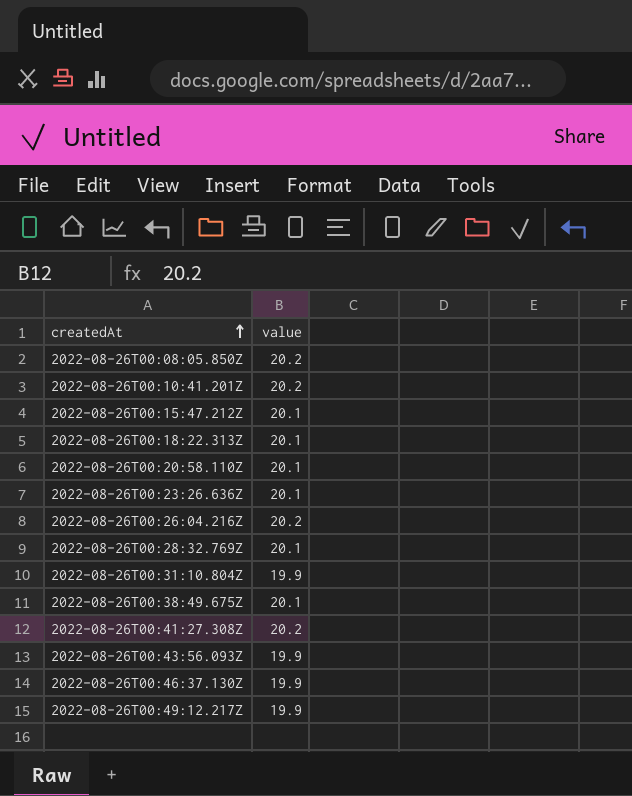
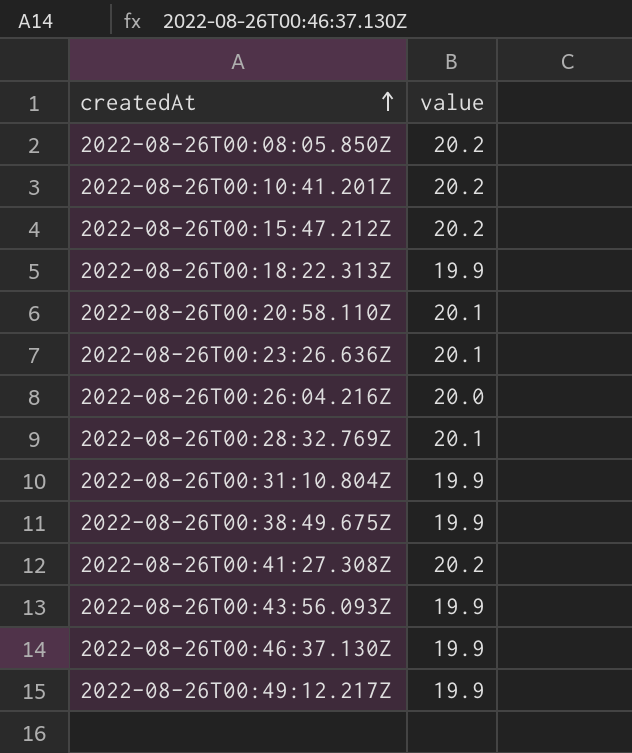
2022-08-26T00:15:47.212Z | value: 20.1 -> 20.2
2022-08-26T00:18:22.313Z | value: 20.1 -> 19.9
2022-08-26T00:26:04.216Z | value: 20.2 -> 20.0
2022-08-26T00:38:49.675Z | value: 20.1 -> 19.9

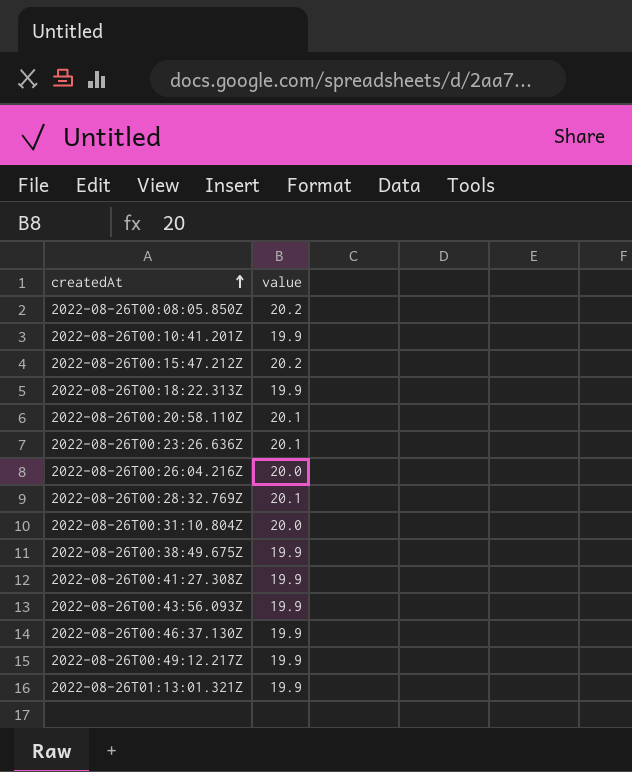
2022-08-26T00:10:41.201Z | value: 20.2 -> 19.9
2022-08-26T00:31:10.804Z | value: 19.9 -> 20.0
2022-08-26T00:41:27.308Z | value: 20.2 -> 19.9
row 2022-08-26T01:13:01.321Z: none -> 19.9

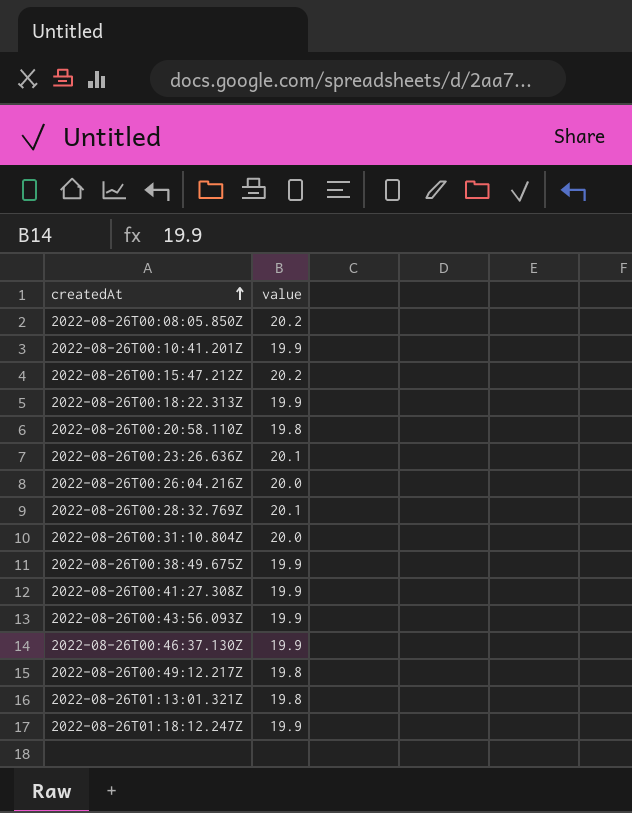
2022-08-26T00:20:58.110Z | value: 20.1 -> 19.8
2022-08-26T00:49:12.217Z | value: 19.9 -> 19.8
2022-08-26T01:13:01.321Z | value: 19.9 -> 19.8
row 2022-08-26T01:18:12.247Z: none -> 19.9

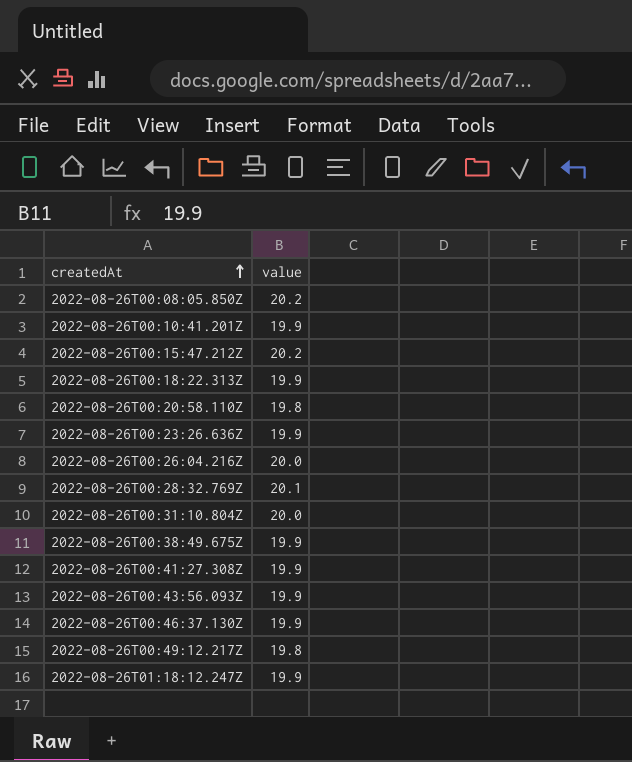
row 2022-08-26T01:13:01.321Z: 19.8 -> none
2022-08-26T00:23:26.636Z | value: 20.1 -> 19.9

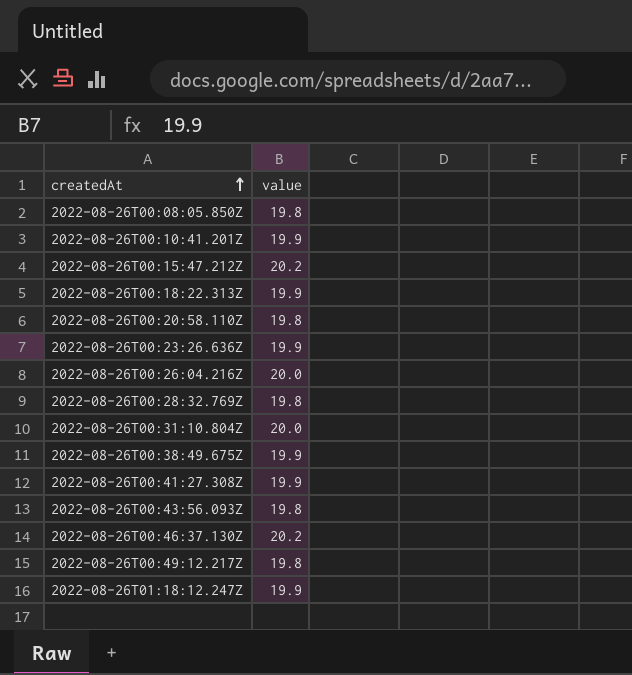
2022-08-26T00:08:05.850Z | value: 20.2 -> 19.8
2022-08-26T00:28:32.769Z | value: 20.1 -> 19.8
2022-08-26T00:43:56.093Z | value: 19.9 -> 19.8
2022-08-26T00:46:37.130Z | value: 19.9 -> 20.2

